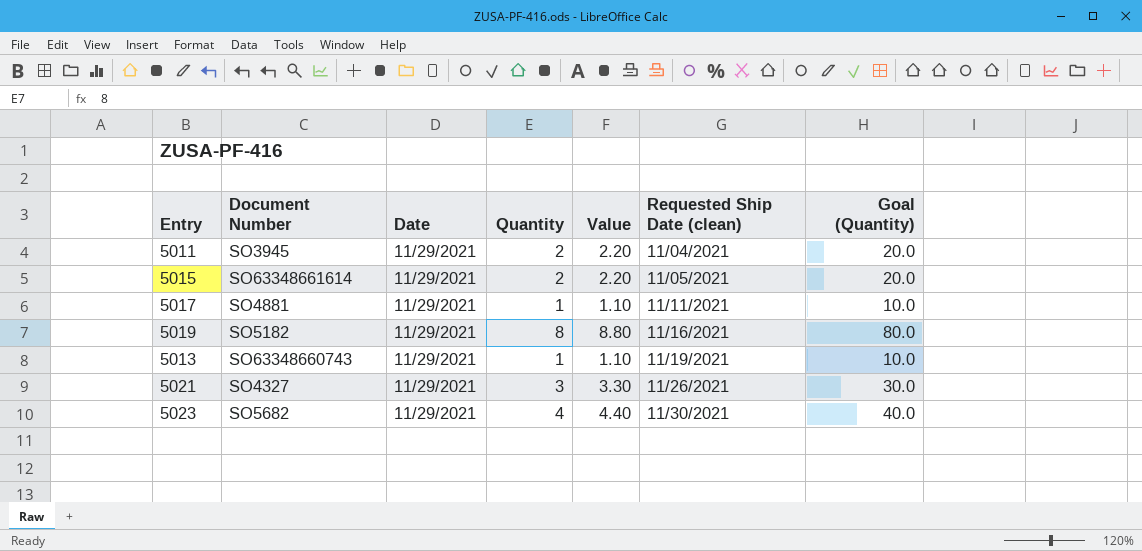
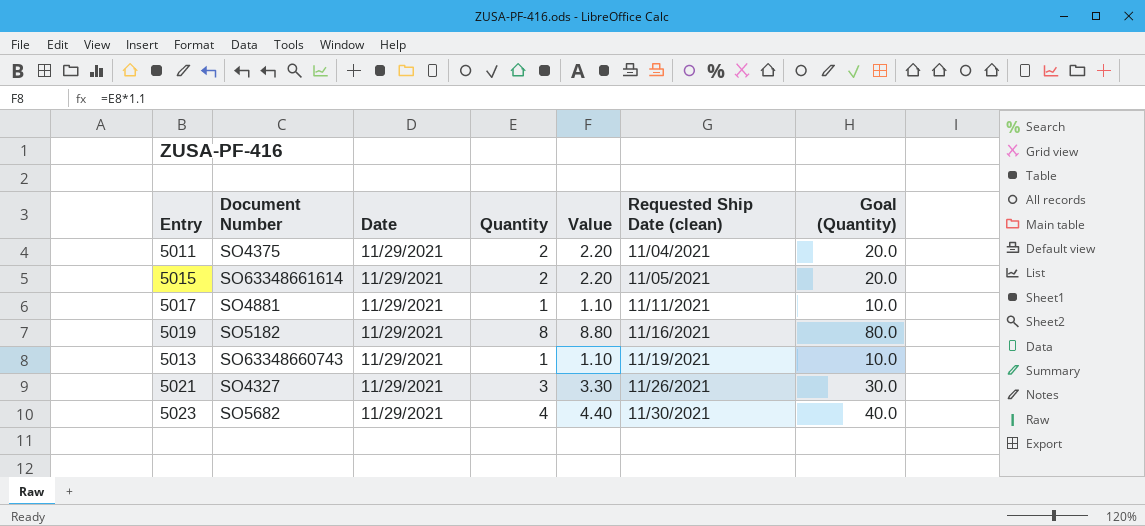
5011 | Document Number: SO3945 -> SO4375

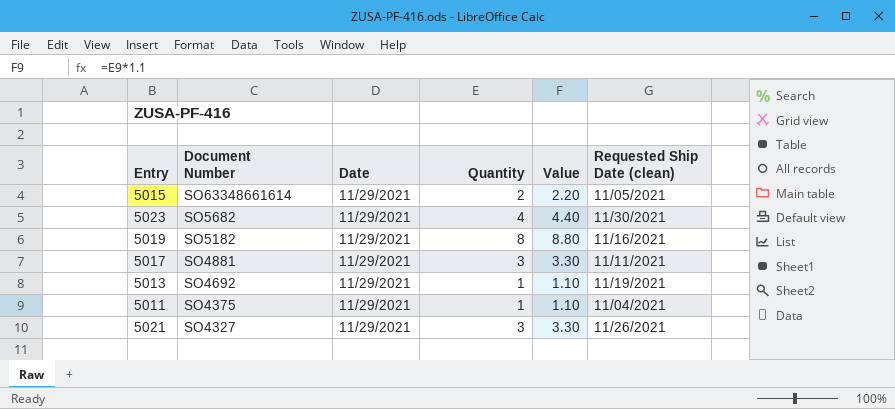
row order: Requested Ship Date (clean) ascending -> Document Number descending
column Goal (Quantity) | formula: [Quantity] * 10 -> none
5017 | Quantity: 1 -> 3
5017 | Value: 1.10 -> 3.30
5013 | Document Number: SO63348660743 -> SO4692
5011 | Quantity: 2 -> 1
5011 | Value: 2.20 -> 1.10

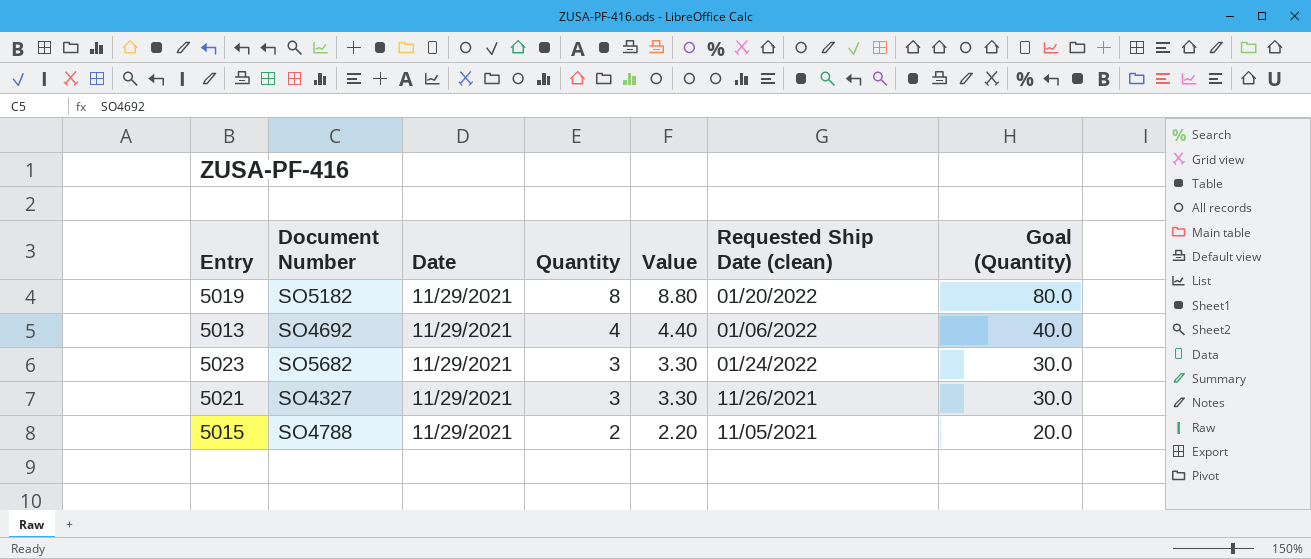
row order: Document Number descending -> Quantity descending
column Goal (Quantity) | formula: none -> [Quantity] * 10
row 5017: SO4881 | 11/29/2021 | 3 | 3.30 | 11/11/2021 -> none
row 5011: SO4375 | 11/29/2021 | 1 | 1.10 | 11/04/2021 -> none
5019 | Requested Ship Date (clean): 11/16/2021 -> 01/20/2022
5013 | Quantity: 1 -> 4
5013 | Value: 1.10 -> 4.40
5013 | Requested Ship Date (clean): 11/19/2021 -> 01/06/2022
5023 | Quantity: 4 -> 3
5023 | Value: 4.40 -> 3.30
5023 | Requested Ship Date (clean): 11/30/2021 -> 01/24/2022
5015 | Document Number: SO63348661614 -> SO4788

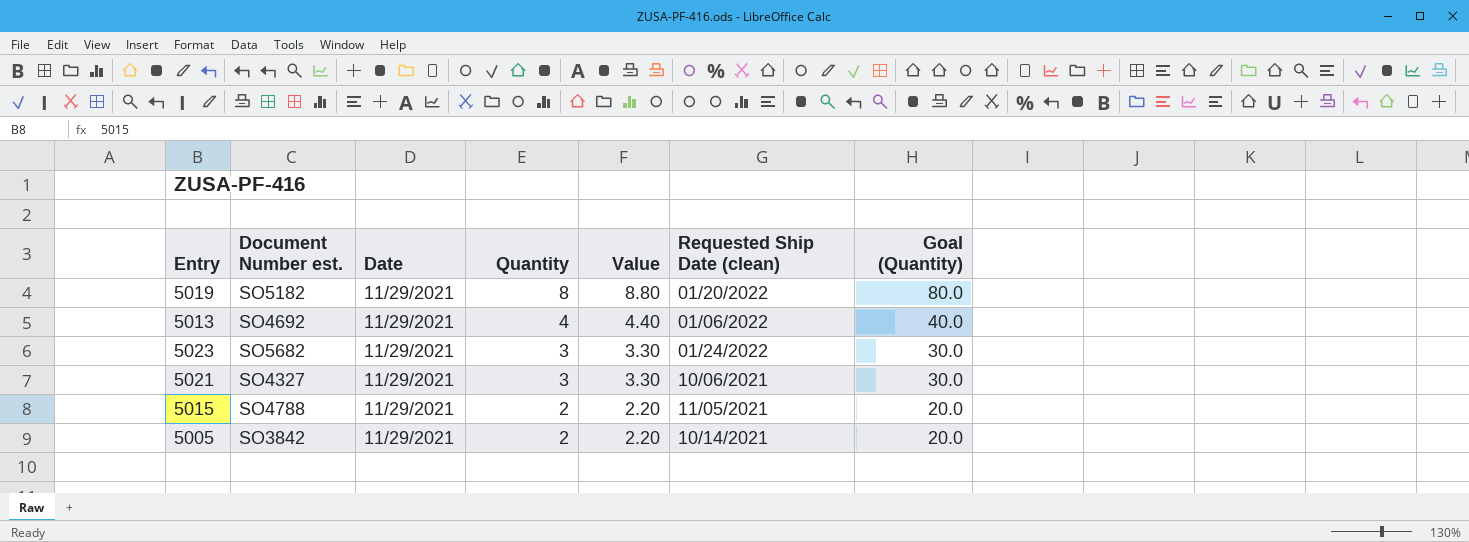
column name: Document Number -> Document Number est.
5021 | Requested Ship Date (clean): 11/26/2021 -> 10/06/2021
row 5005: none -> SO3842 | 11/29/2021 | 2 | 2.20 | 10/14/2021 | 20.0

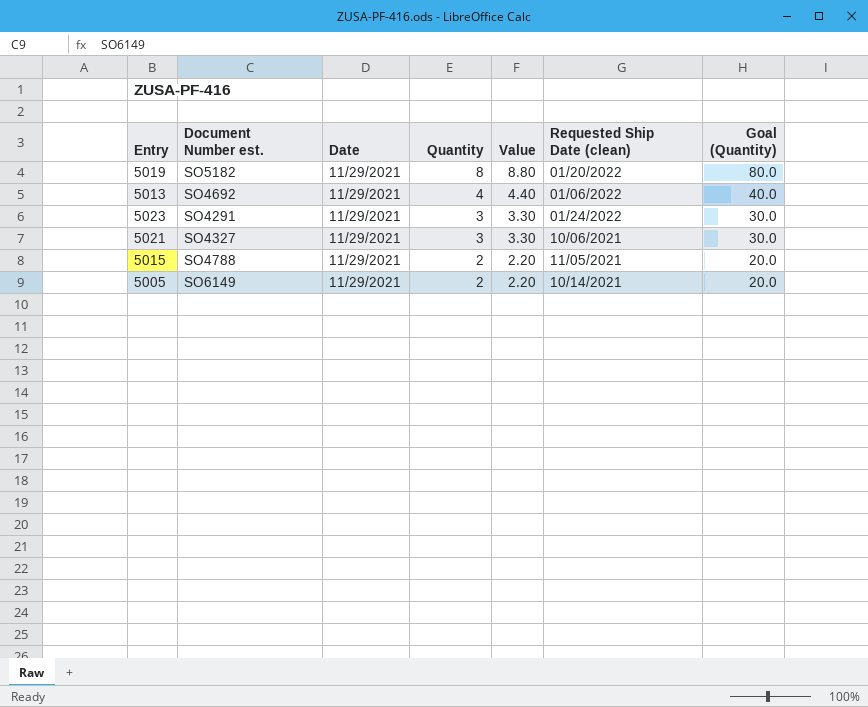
5023 | Document Number est.: SO5682 -> SO4291
5005 | Document Number est.: SO3842 -> SO6149

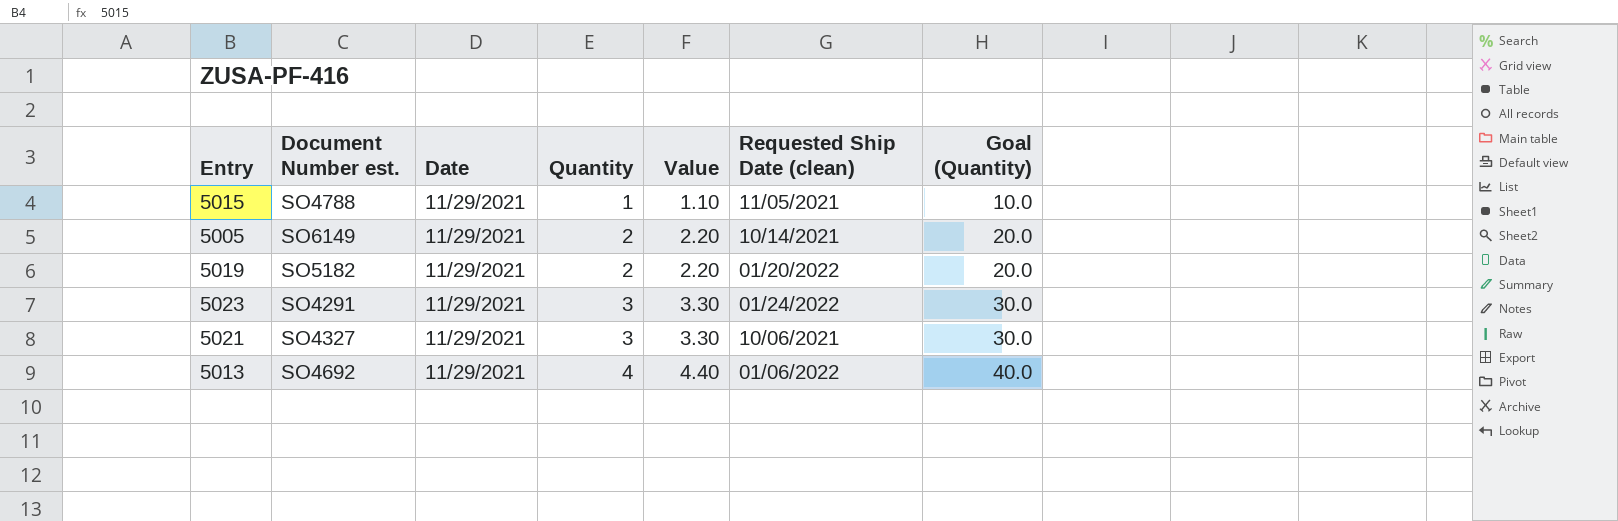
row order: Quantity descending -> Quantity ascending
5015 | Quantity: 2 -> 1
5015 | Value: 2.20 -> 1.10
5015 | Goal (Quantity): 20.0 -> 10.0
5019 | Quantity: 8 -> 2
5019 | Value: 8.80 -> 2.20
5019 | Goal (Quantity): 80.0 -> 20.0

